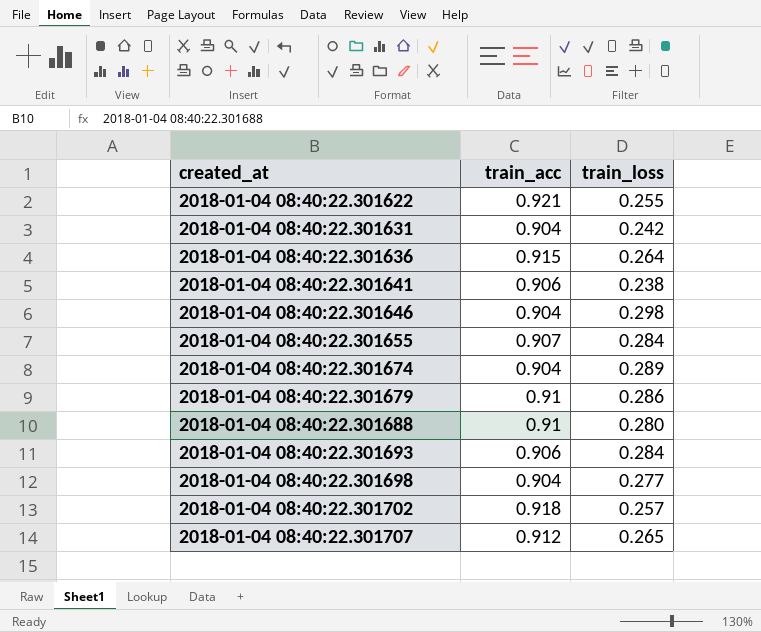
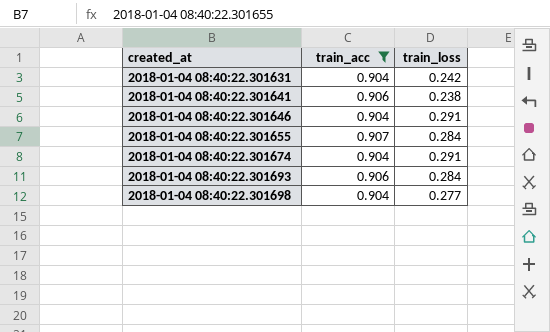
filter: none -> train_acc <= 0.907
2018-01-04 08:40:22.301646 | train_loss: 0.298 -> 0.291
2018-01-04 08:40:22.301674 | train_loss: 0.289 -> 0.291

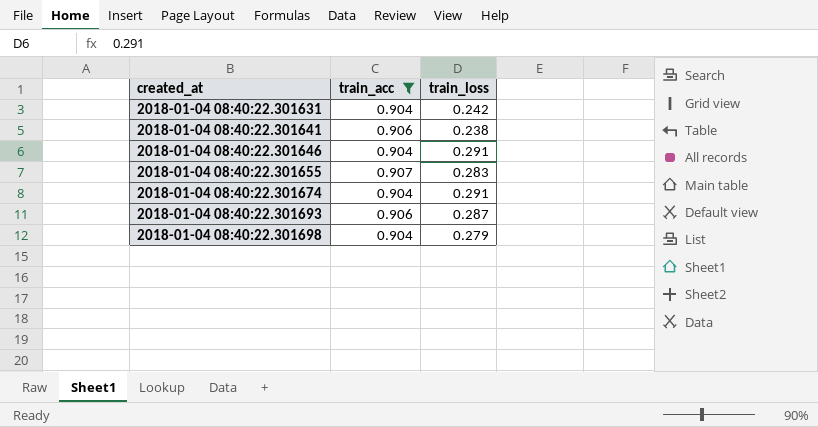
2018-01-04 08:40:22.301655 | train_loss: 0.284 -> 0.283
2018-01-04 08:40:22.301693 | train_loss: 0.284 -> 0.287
2018-01-04 08:40:22.301698 | train_loss: 0.277 -> 0.279

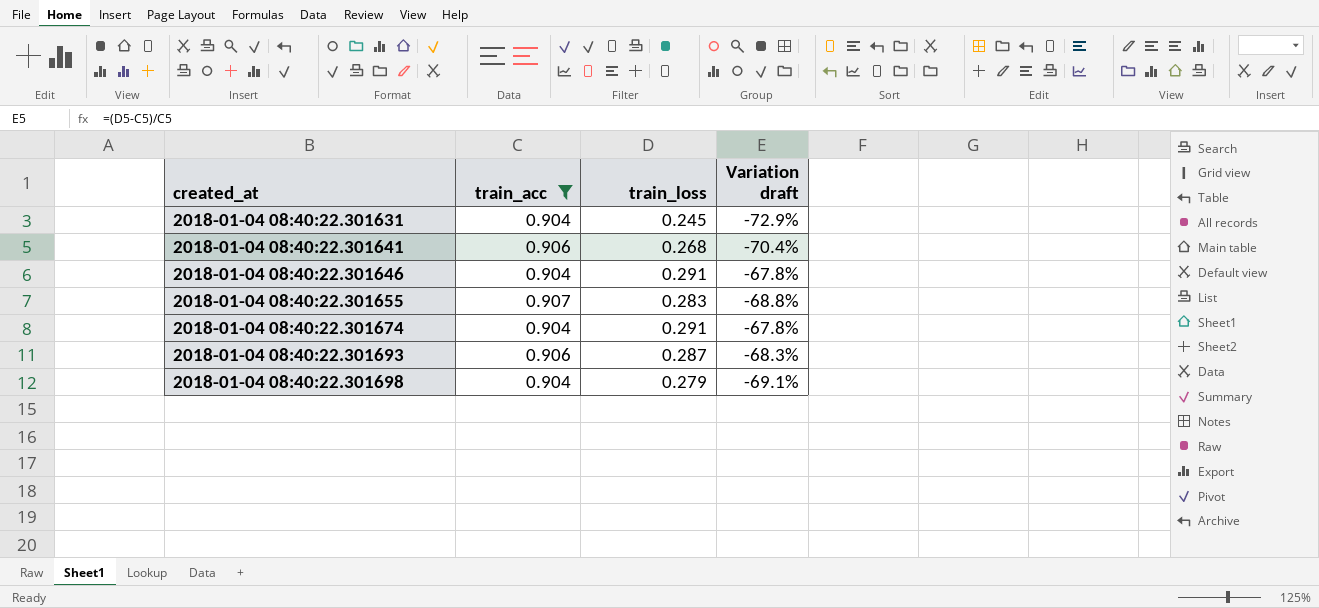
column Variation draft | formula: none -> ([train_loss] - [train_acc]) / [train_acc]
2018-01-04 08:40:22.301631 | train_loss: 0.242 -> 0.245
2018-01-04 08:40:22.301641 | train_loss: 0.238 -> 0.268

